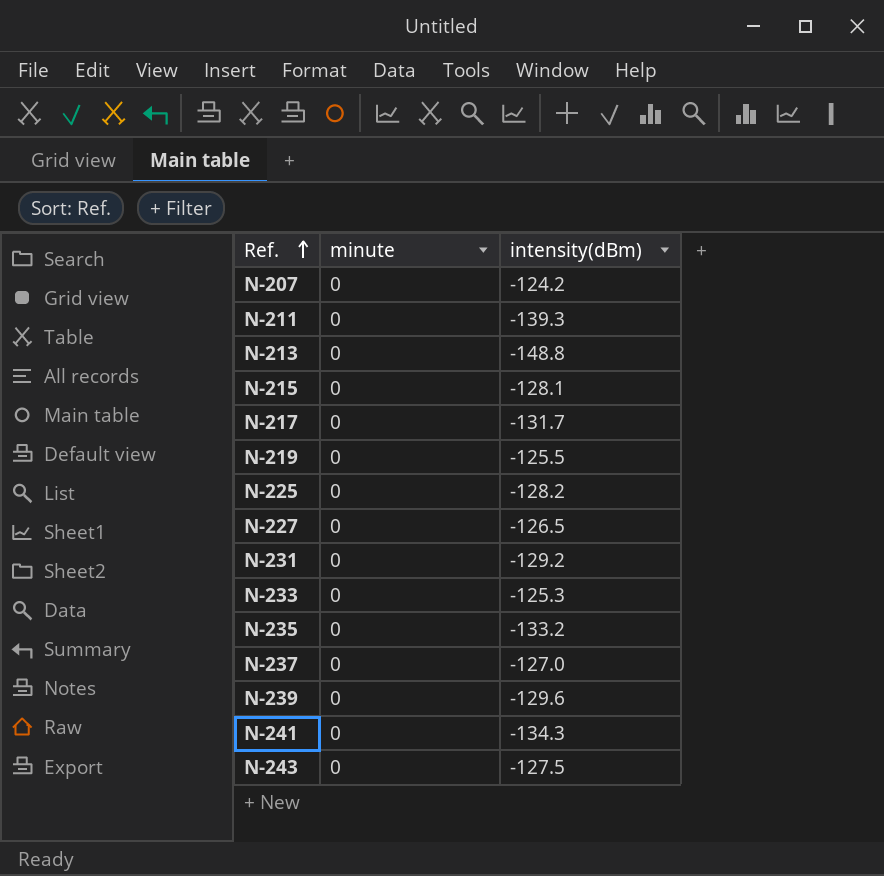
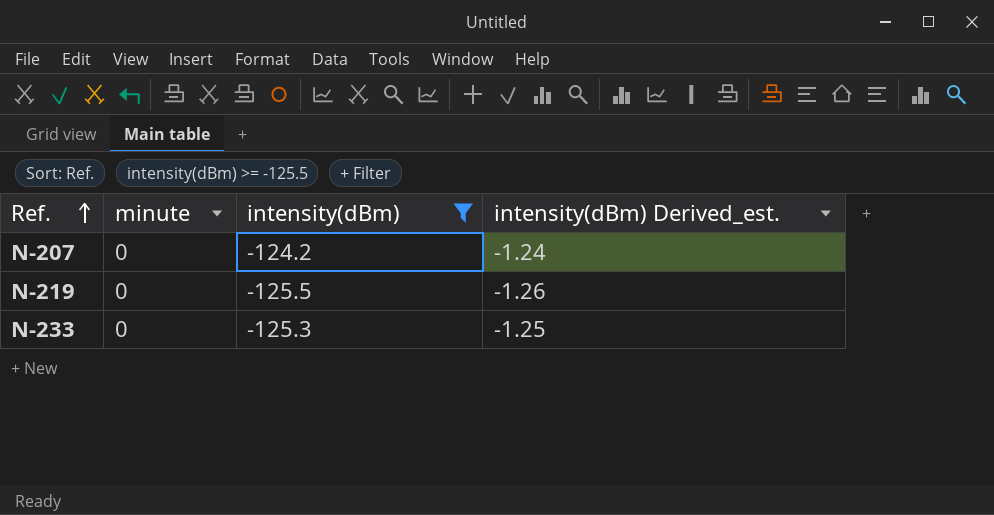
filter: none -> intensity(dBm) >= -125.5
column intensity(dBm) Derived_est. | formula: none -> [intensity(dBm)] * 0.01

